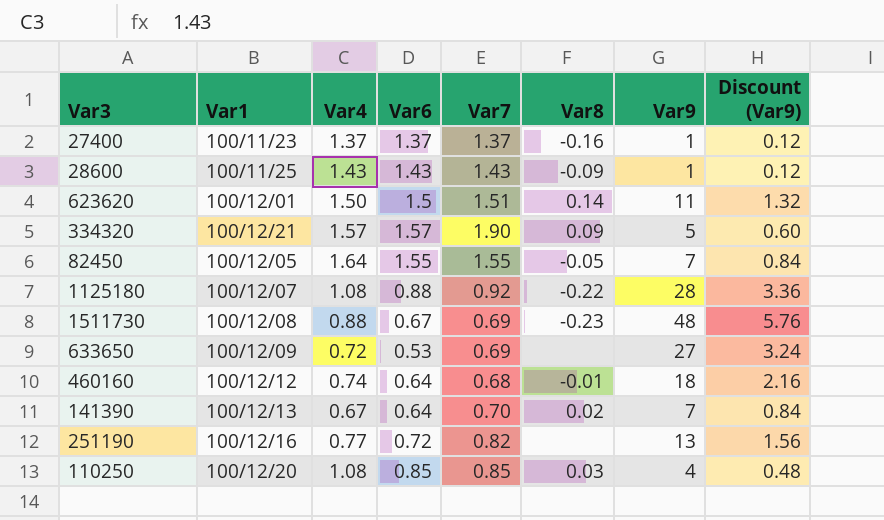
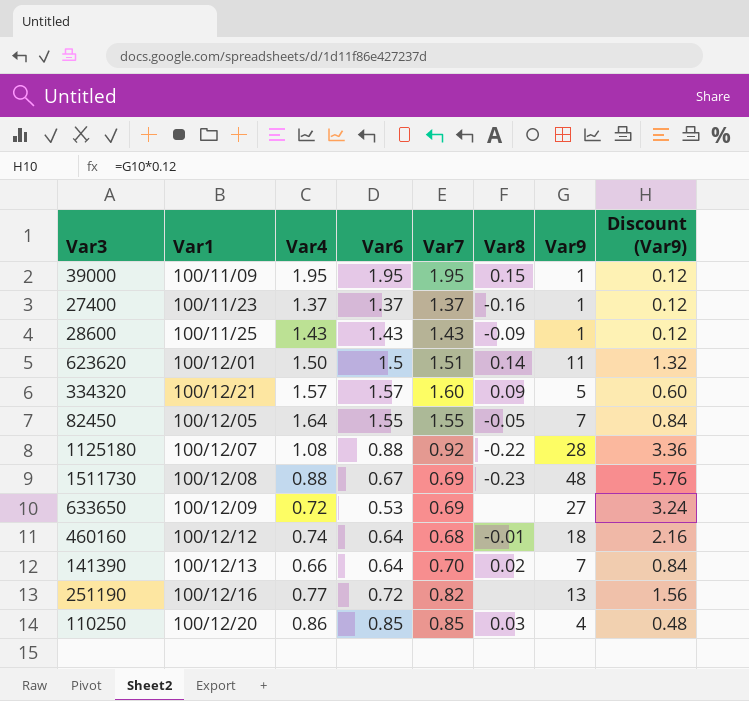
row 39000: none -> 100/11/09 | 1.95 | 1.95 | 1.95 | 0.15 | 1 | 0.12
334320 | Var7: 1.90 -> 1.60
141390 | Var4: 0.67 -> 0.66
110250 | Var4: 1.08 -> 0.86

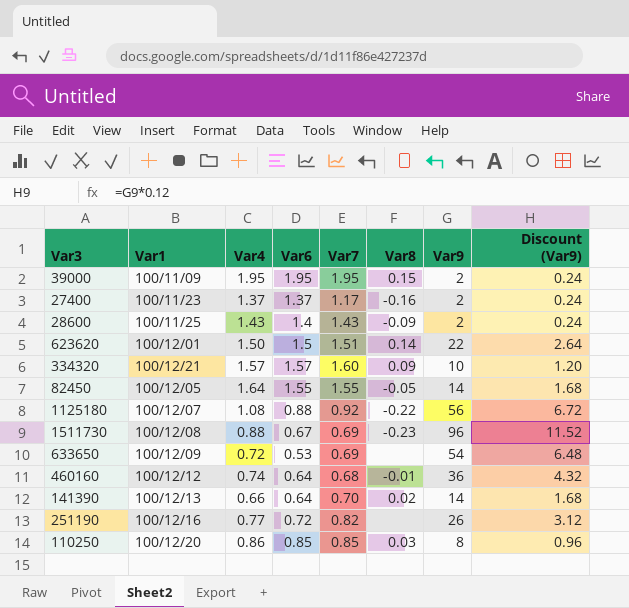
39000 | Var9: 1 -> 2
39000 | Discount (Var9): 0.12 -> 0.24
27400 | Var7: 1.37 -> 1.17
27400 | Var9: 1 -> 2
27400 | Discount (Var9): 0.12 -> 0.24
28600 | Var6: 1.43 -> 1.4
28600 | Var9: 1 -> 2
28600 | Discount (Var9): 0.12 -> 0.24
623620 | Var9: 11 -> 22
623620 | Discount (Var9): 1.32 -> 2.64
334320 | Var9: 5 -> 10
334320 | Discount (Var9): 0.60 -> 1.20
82450 | Var9: 7 -> 14
82450 | Discount (Var9): 0.84 -> 1.68
1125180 | Var9: 28 -> 56
1125180 | Discount (Var9): 3.36 -> 6.72
1511730 | Var9: 48 -> 96
1511730 | Discount (Var9): 5.76 -> 11.52
633650 | Var9: 27 -> 54
633650 | Discount (Var9): 3.24 -> 6.48
460160 | Var9: 18 -> 36
460160 | Discount (Var9): 2.16 -> 4.32
141390 | Var9: 7 -> 14
141390 | Discount (Var9): 0.84 -> 1.68
251190 | Var9: 13 -> 26
251190 | Discount (Var9): 1.56 -> 3.12
110250 | Var9: 4 -> 8
110250 | Discount (Var9): 0.48 -> 0.96

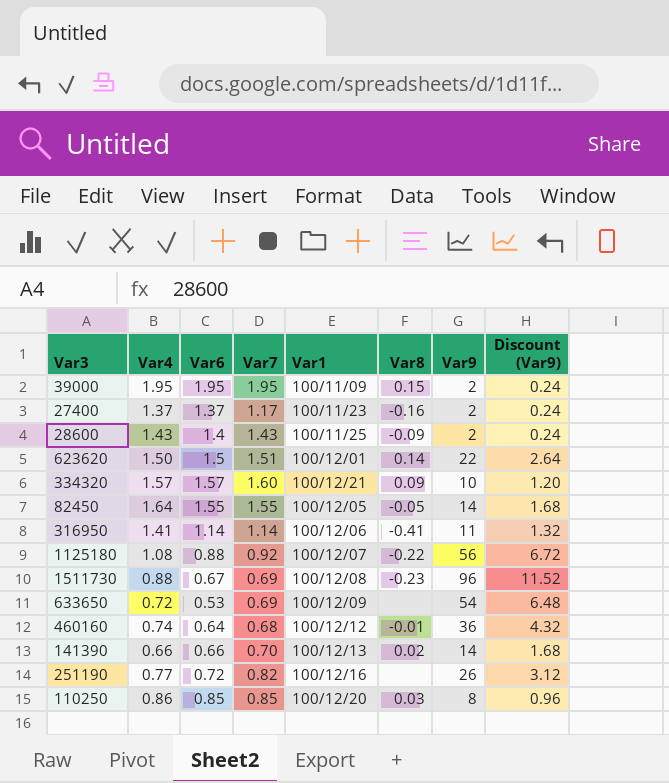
column Var1 | position: 2 -> 5
row 316950: none -> 1.41 | 1.14 | 1.14 | 100/12/06 | -0.41 | 11 | 1.32
141390 | Var6: 0.64 -> 0.66

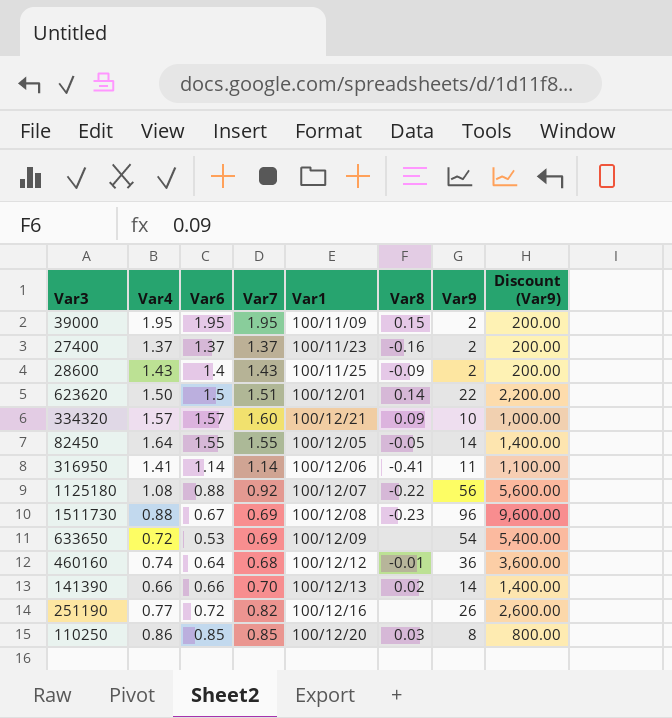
column Discount (Var9) | formula: [Var9] * 0.12 -> [Var9] * 100
27400 | Var7: 1.17 -> 1.37

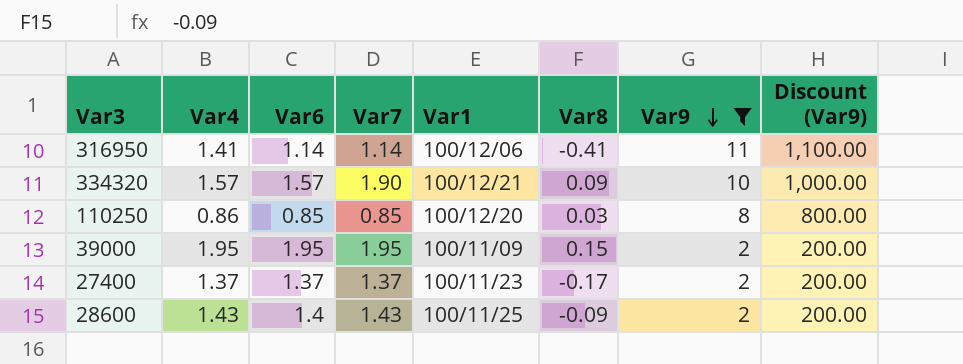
filter: none -> Var9 <= 11
row order: none -> Var9 descending
334320 | Var7: 1.60 -> 1.90
27400 | Var8: -0.16 -> -0.17

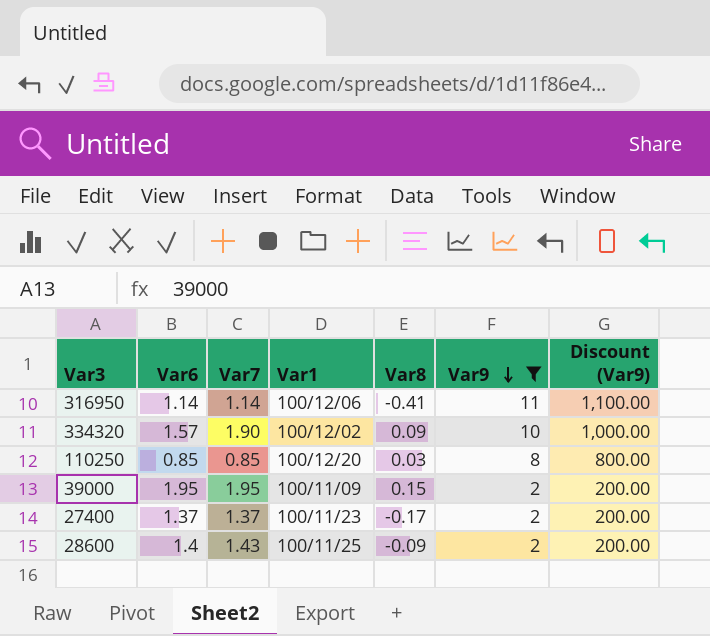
column Var4 | position: 2 -> none
334320 | Var1: 100/12/21 -> 100/12/02

